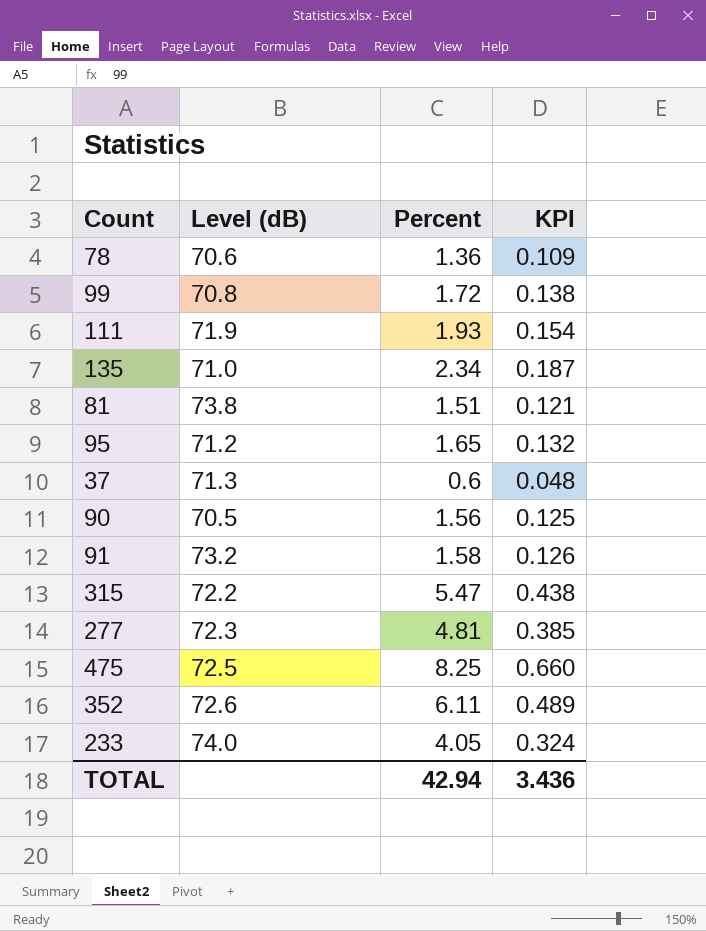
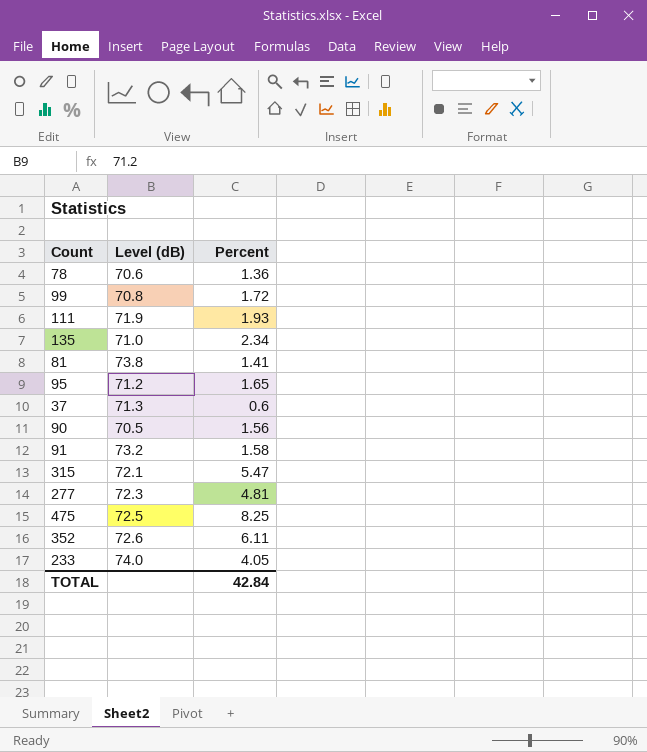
column KPI | formula: [Percent] * 0.08 -> none
81 | Percent: 1.51 -> 1.41
315 | Level (dB): 72.2 -> 72.1
TOTAL | Percent: 42.94 -> 42.84

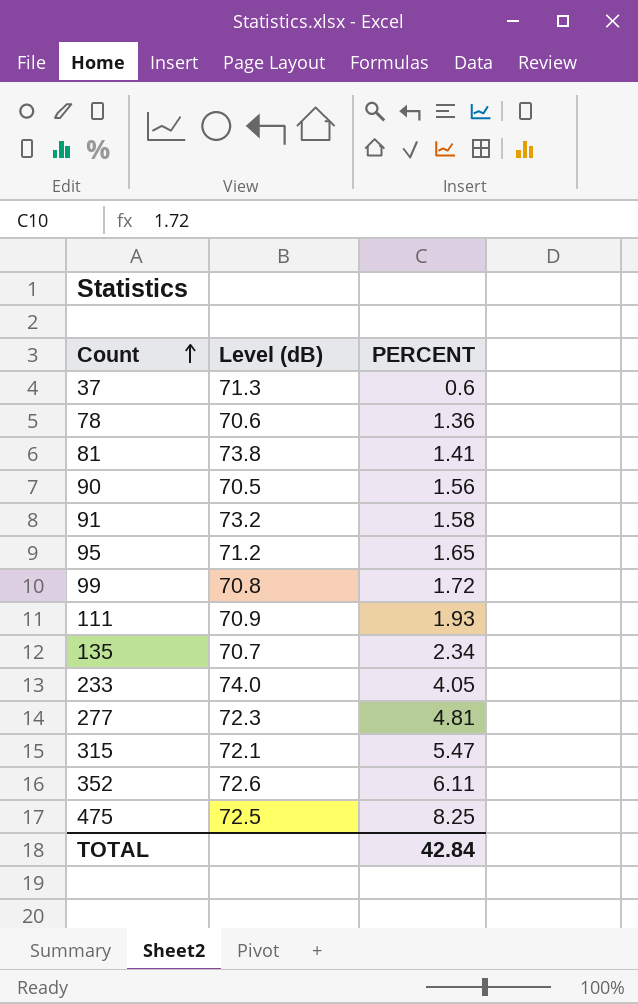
row order: none -> Count ascending
column name: Percent -> PERCENT
111 | Level (dB): 71.9 -> 70.9
135 | Level (dB): 71.0 -> 70.7

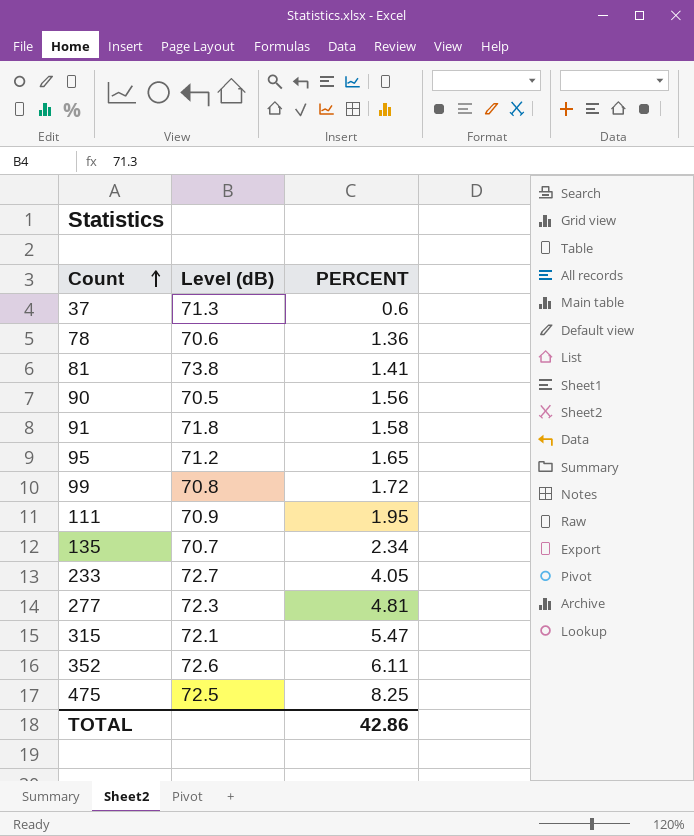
91 | Level (dB): 73.2 -> 71.8
111 | PERCENT: 1.93 -> 1.95
233 | Level (dB): 74.0 -> 72.7
TOTAL | PERCENT: 42.84 -> 42.86

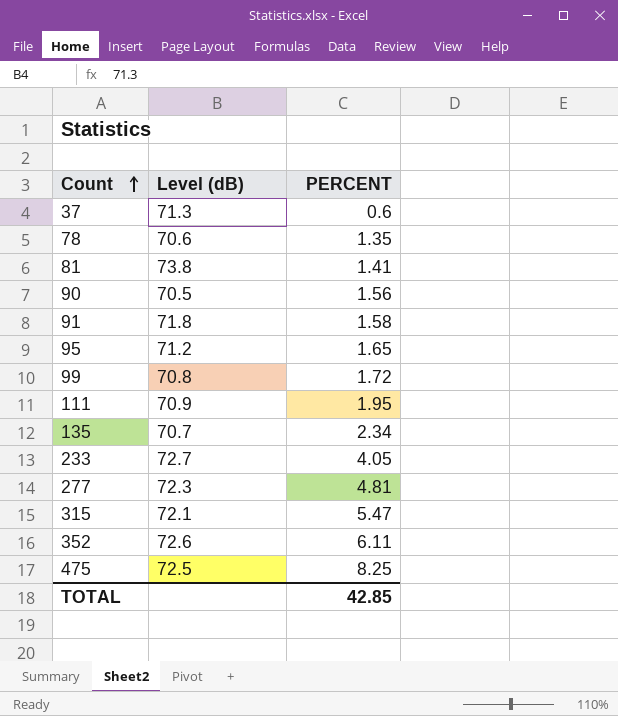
78 | PERCENT: 1.36 -> 1.35
TOTAL | PERCENT: 42.86 -> 42.85

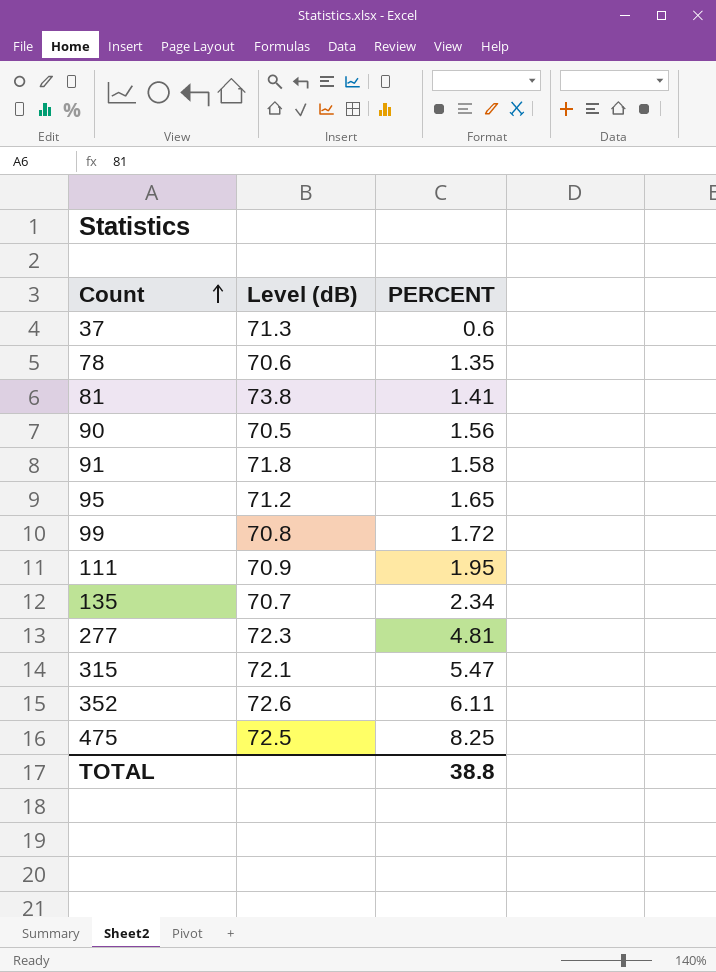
row 233: 72.7 | 4.05 -> none
TOTAL | PERCENT: 42.85 -> 38.8

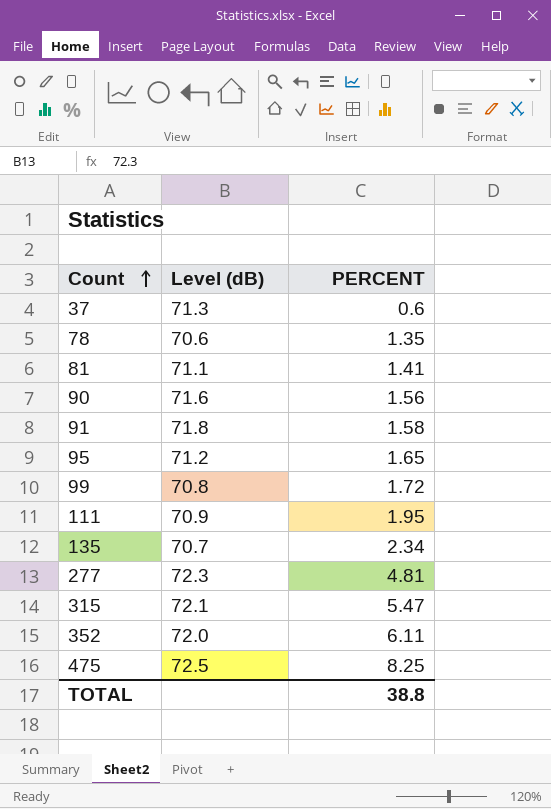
81 | Level (dB): 73.8 -> 71.1
90 | Level (dB): 70.5 -> 71.6
352 | Level (dB): 72.6 -> 72.0

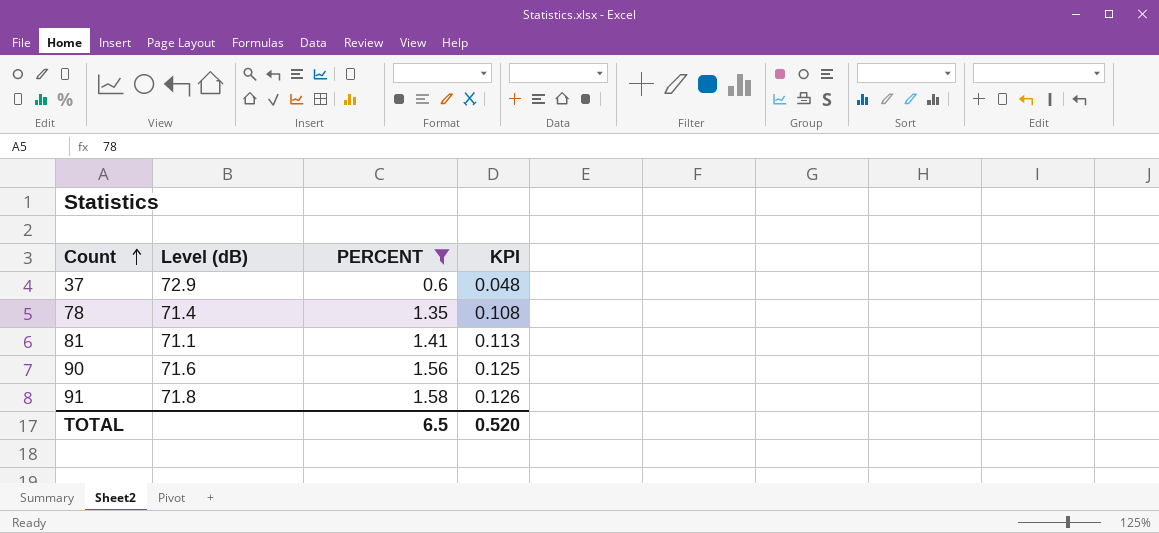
filter: none -> PERCENT <= 1.58
column KPI | formula: none -> [PERCENT] * 0.08
37 | Level (dB): 71.3 -> 72.9
78 | Level (dB): 70.6 -> 71.4
TOTAL | PERCENT: 38.8 -> 6.5

